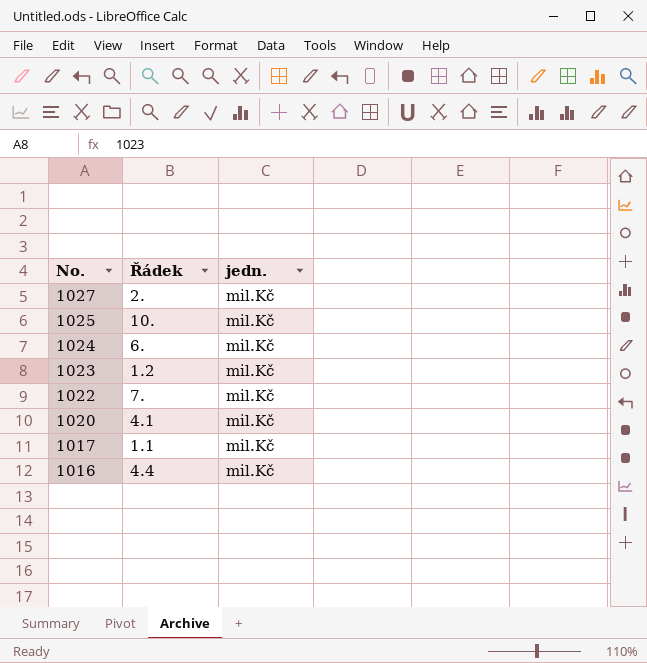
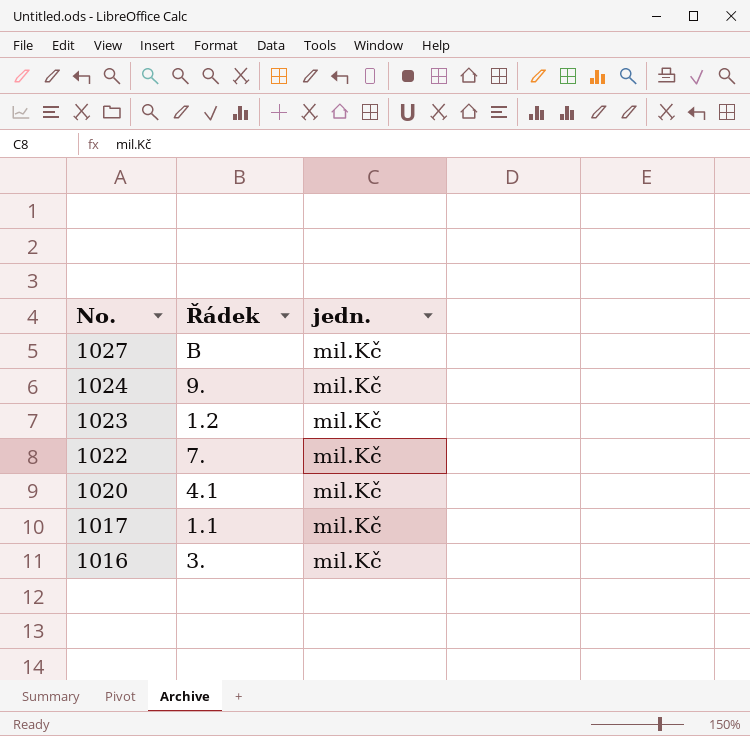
row 1025: 10. | mil.Kč -> none
1027 | Řádek: 2. -> B
1024 | Řádek: 6. -> 9.
1016 | Řádek: 4.4 -> 3.

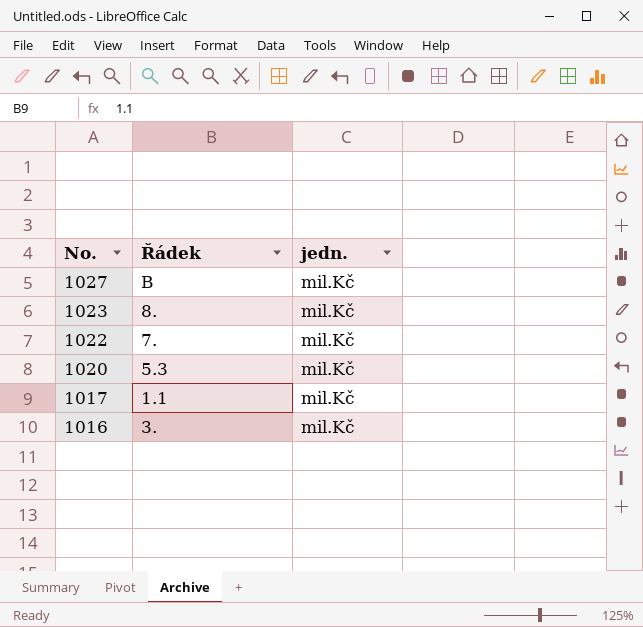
row 1024: 9. | mil.Kč -> none
1023 | Řádek: 1.2 -> 8.
1020 | Řádek: 4.1 -> 5.3

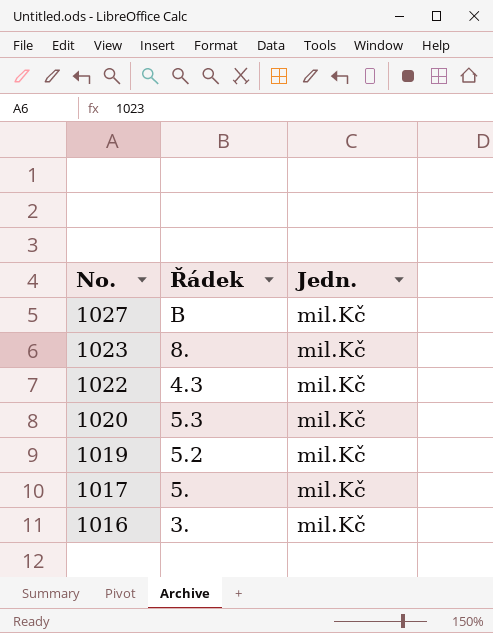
column name: jedn. -> Jedn.
1022 | Řádek: 7. -> 4.3
row 1019: none -> 5.2 | mil.Kč
1017 | Řádek: 1.1 -> 5.

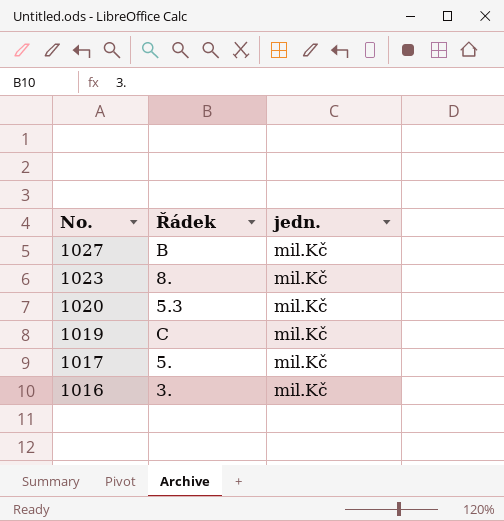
column name: Jedn. -> jedn.
row 1022: 4.3 | mil.Kč -> none
1019 | Řádek: 5.2 -> C

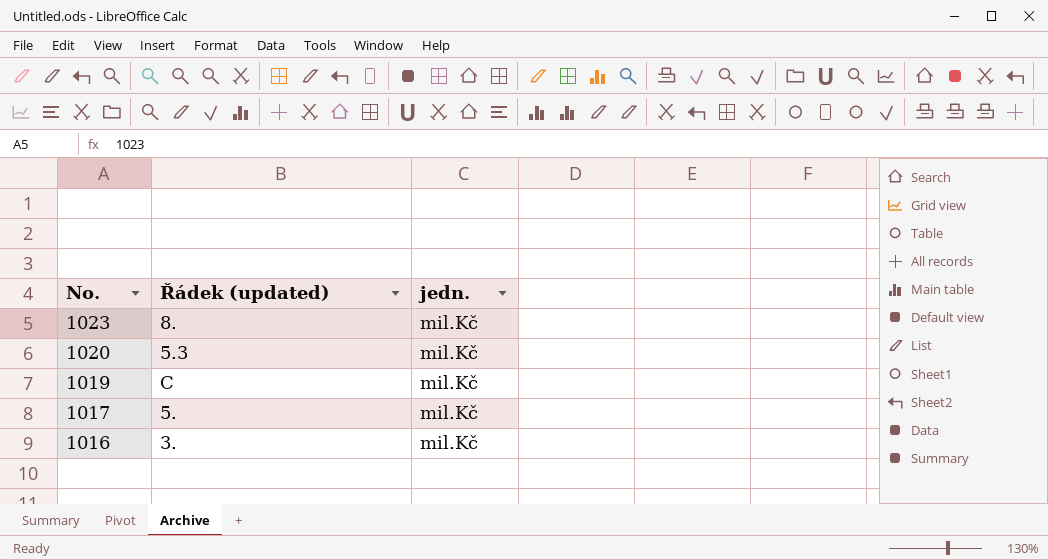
column name: Řádek -> Řádek (updated)
row 1027: B | mil.Kč -> none

